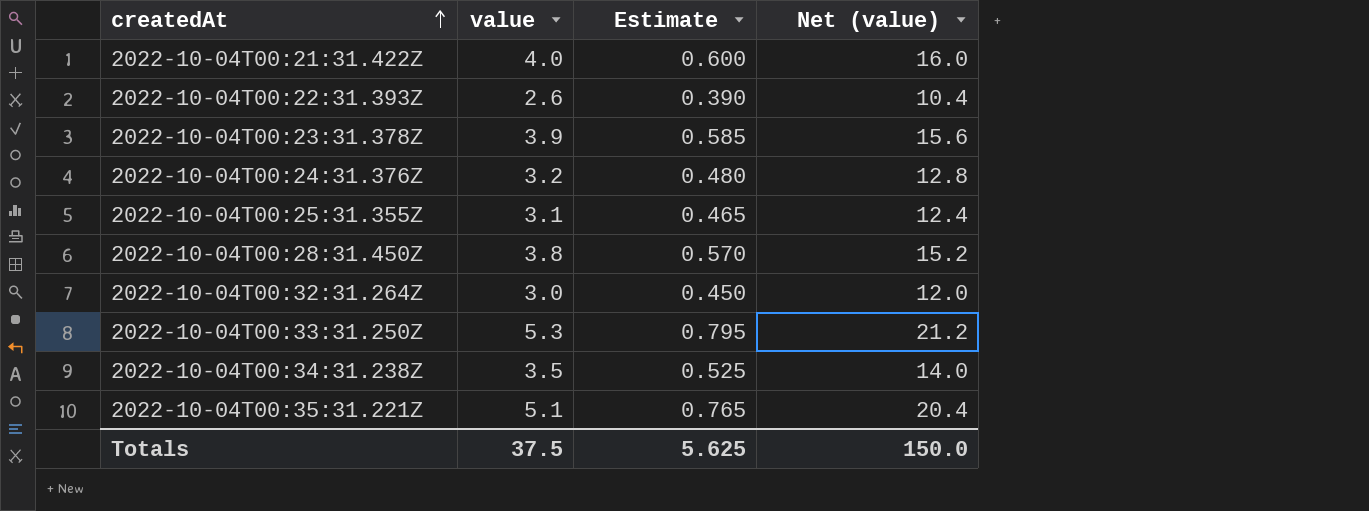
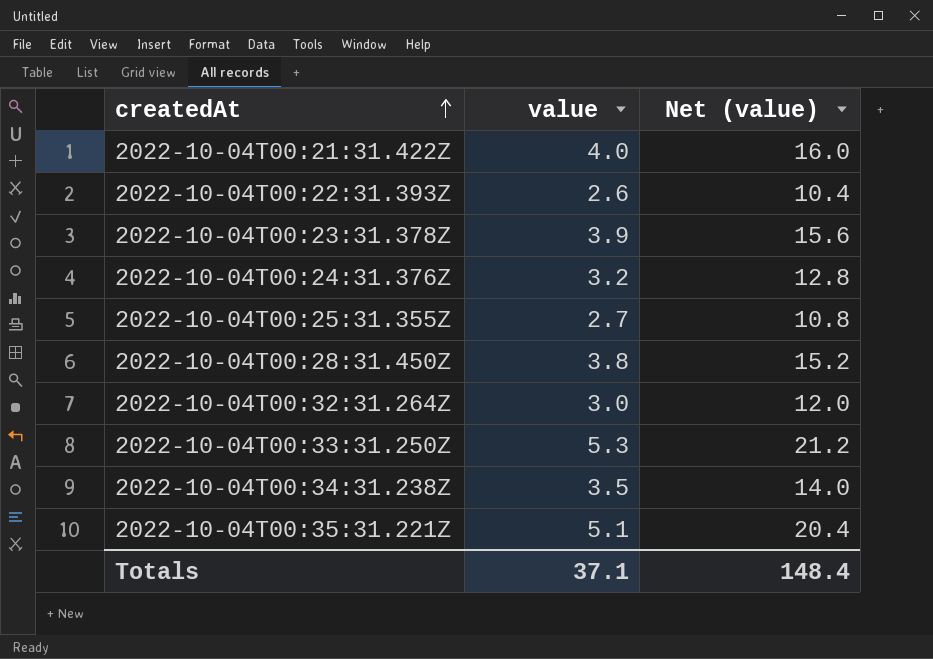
column Estimate | formula: [value] * 0.15 -> none
2022-10-04T00:25:31.355Z | value: 3.1 -> 2.7
2022-10-04T00:25:31.355Z | Net (value): 12.4 -> 10.8
Totals | value: 37.5 -> 37.1
Totals | Net (value): 150.0 -> 148.4

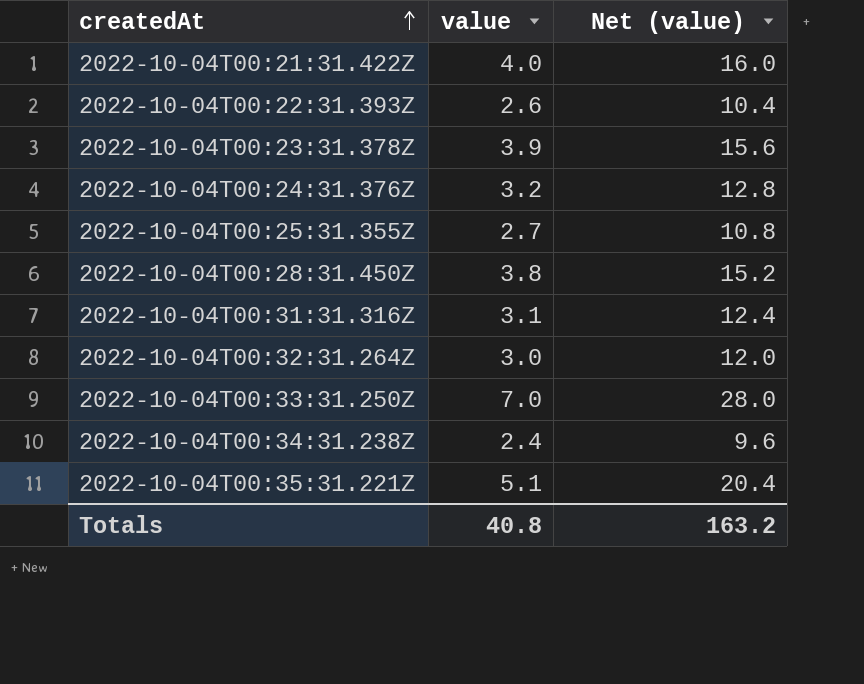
row 2022-10-04T00:31:31.316Z: none -> 3.1 | 12.4
2022-10-04T00:33:31.250Z | value: 5.3 -> 7.0
2022-10-04T00:33:31.250Z | Net (value): 21.2 -> 28.0
2022-10-04T00:34:31.238Z | value: 3.5 -> 2.4
2022-10-04T00:34:31.238Z | Net (value): 14.0 -> 9.6
Totals | value: 37.1 -> 40.8
Totals | Net (value): 148.4 -> 163.2

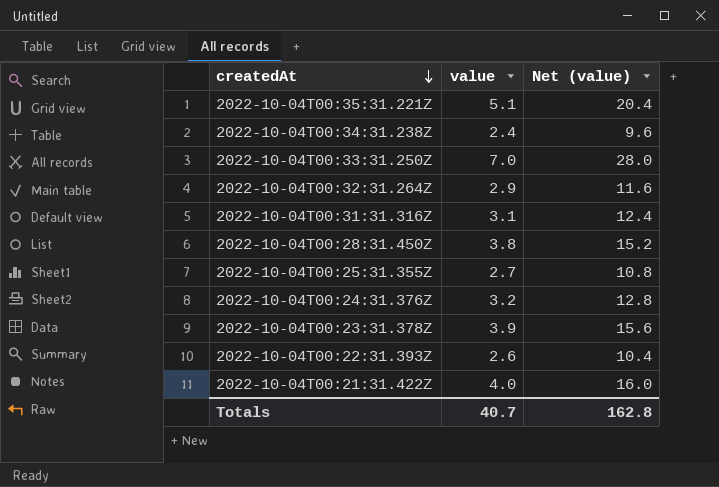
row order: createdAt ascending -> createdAt descending
2022-10-04T00:32:31.264Z | value: 3.0 -> 2.9
2022-10-04T00:32:31.264Z | Net (value): 12.0 -> 11.6
Totals | value: 40.8 -> 40.7
Totals | Net (value): 163.2 -> 162.8

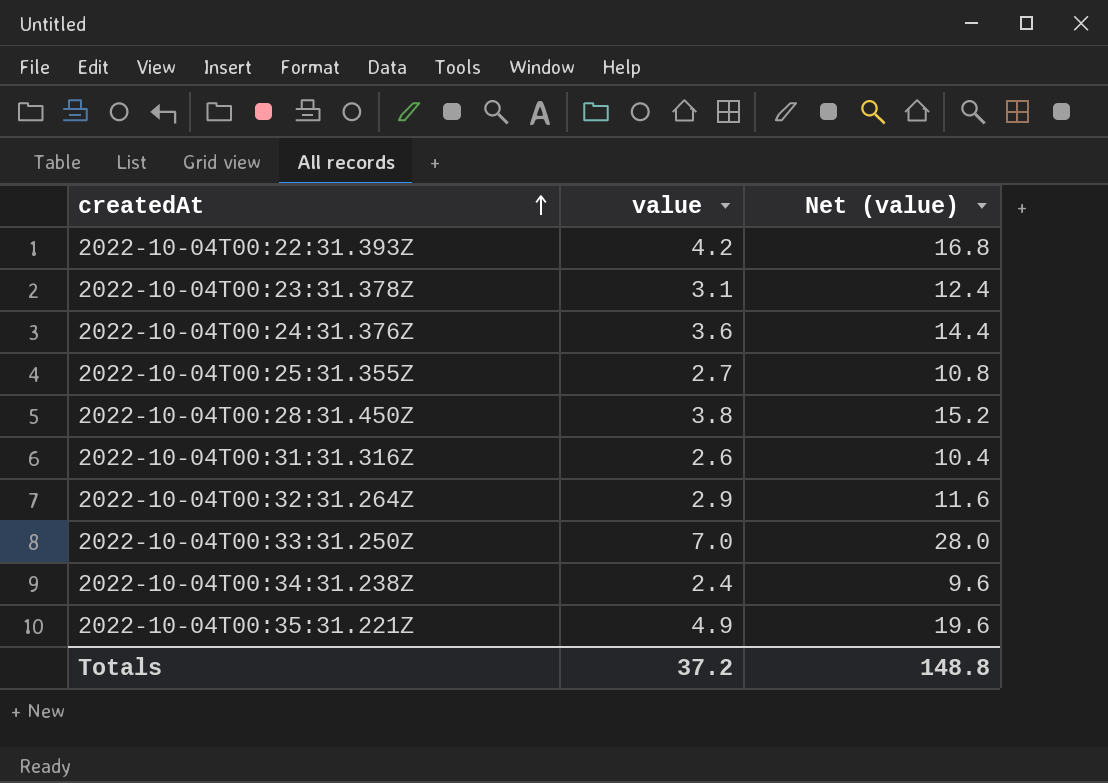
row order: createdAt descending -> createdAt ascending
row 2022-10-04T00:21:31.422Z: 4.0 | 16.0 -> none
2022-10-04T00:22:31.393Z | value: 2.6 -> 4.2
2022-10-04T00:22:31.393Z | Net (value): 10.4 -> 16.8
2022-10-04T00:23:31.378Z | value: 3.9 -> 3.1
2022-10-04T00:23:31.378Z | Net (value): 15.6 -> 12.4
2022-10-04T00:24:31.376Z | value: 3.2 -> 3.6
2022-10-04T00:24:31.376Z | Net (value): 12.8 -> 14.4
2022-10-04T00:31:31.316Z | value: 3.1 -> 2.6
2022-10-04T00:31:31.316Z | Net (value): 12.4 -> 10.4
2022-10-04T00:35:31.221Z | value: 5.1 -> 4.9
2022-10-04T00:35:31.221Z | Net (value): 20.4 -> 19.6
Totals | value: 40.7 -> 37.2
Totals | Net (value): 162.8 -> 148.8

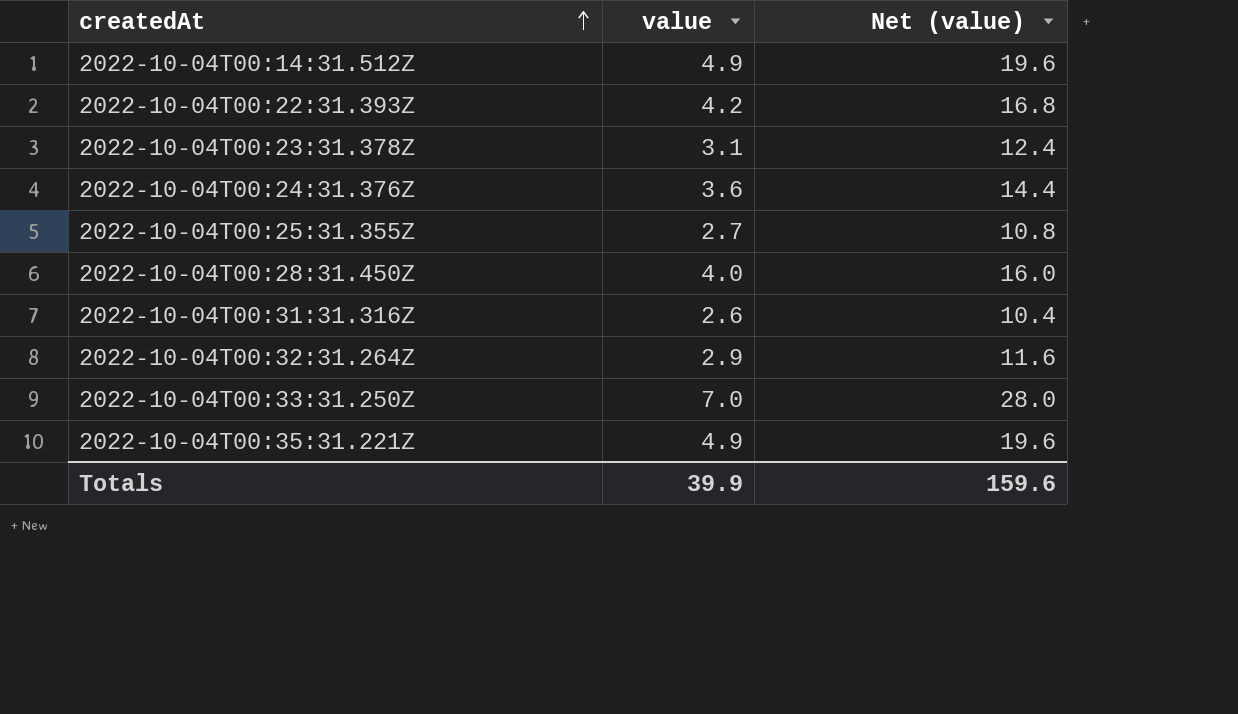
row 2022-10-04T00:34:31.238Z: 2.4 | 9.6 -> none
row 2022-10-04T00:14:31.512Z: none -> 4.9 | 19.6
2022-10-04T00:28:31.450Z | value: 3.8 -> 4.0
2022-10-04T00:28:31.450Z | Net (value): 15.2 -> 16.0
Totals | value: 37.2 -> 39.9
Totals | Net (value): 148.8 -> 159.6

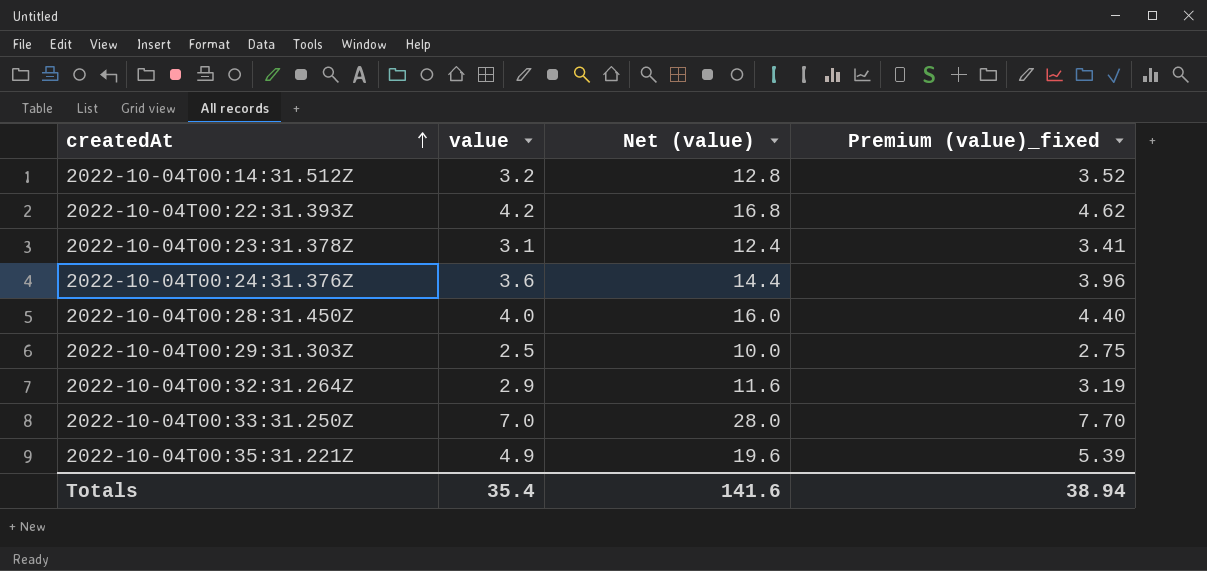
column Premium (value)_fixed | formula: none -> [value] * 1.1
row 2022-10-04T00:25:31.355Z: 2.7 | 10.8 -> none
row 2022-10-04T00:31:31.316Z: 2.6 | 10.4 -> none
2022-10-04T00:14:31.512Z | value: 4.9 -> 3.2
2022-10-04T00:14:31.512Z | Net (value): 19.6 -> 12.8
row 2022-10-04T00:29:31.303Z: none -> 2.5 | 10.0 | 2.75
Totals | value: 39.9 -> 35.4
Totals | Net (value): 159.6 -> 141.6

